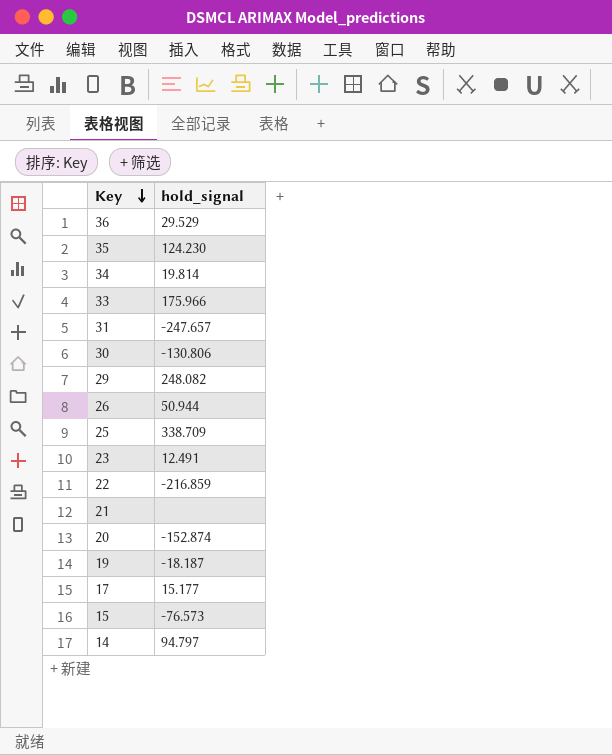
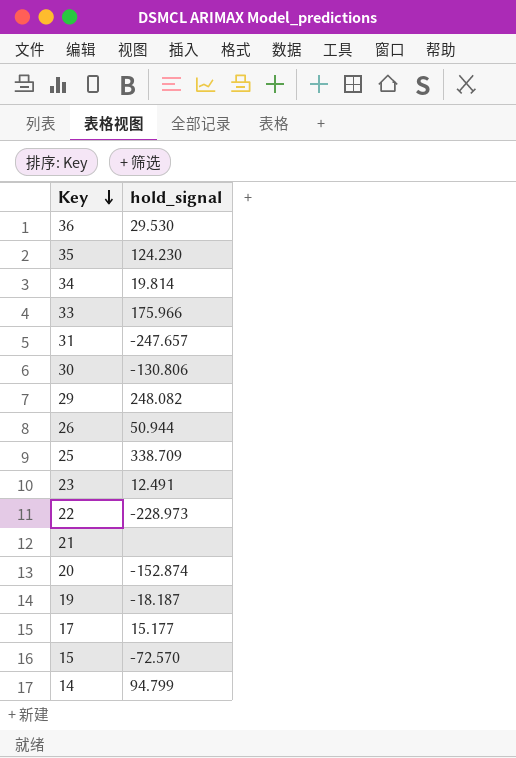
36 | hold_signal: 29.529 -> 29.530
22 | hold_signal: -216.859 -> -228.973
15 | hold_signal: -76.573 -> -72.570
14 | hold_signal: 94.797 -> 94.799

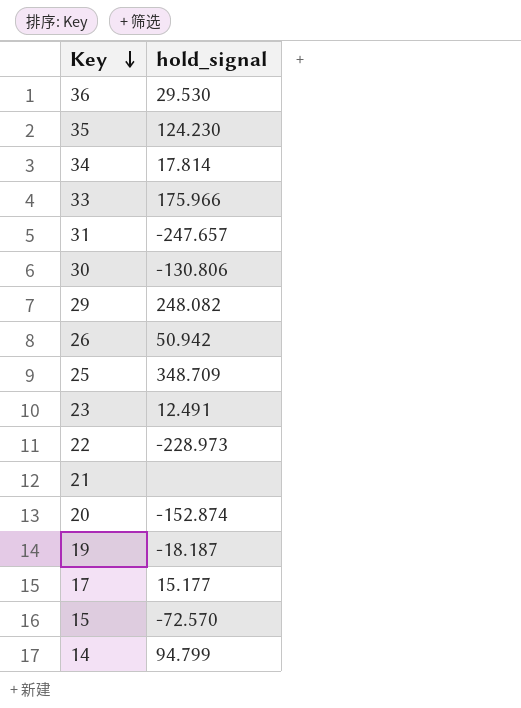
34 | hold_signal: 19.814 -> 17.814
26 | hold_signal: 50.944 -> 50.942
25 | hold_signal: 338.709 -> 348.709

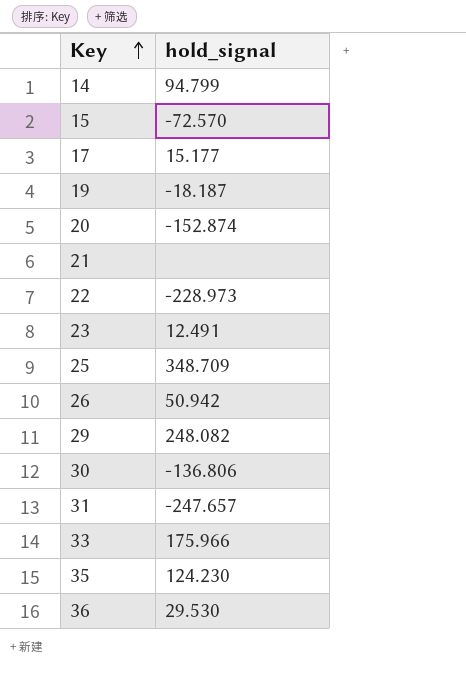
row order: Key descending -> Key ascending
row 34: 17.814 -> none
30 | hold_signal: -130.806 -> -136.806

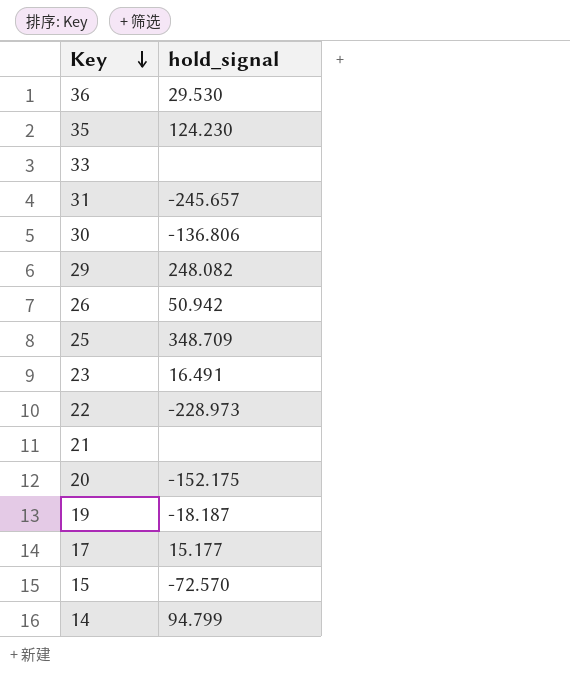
row order: Key ascending -> Key descending
33 | hold_signal: 175.966 -> none
31 | hold_signal: -247.657 -> -245.657
23 | hold_signal: 12.491 -> 16.491
20 | hold_signal: -152.874 -> -152.175

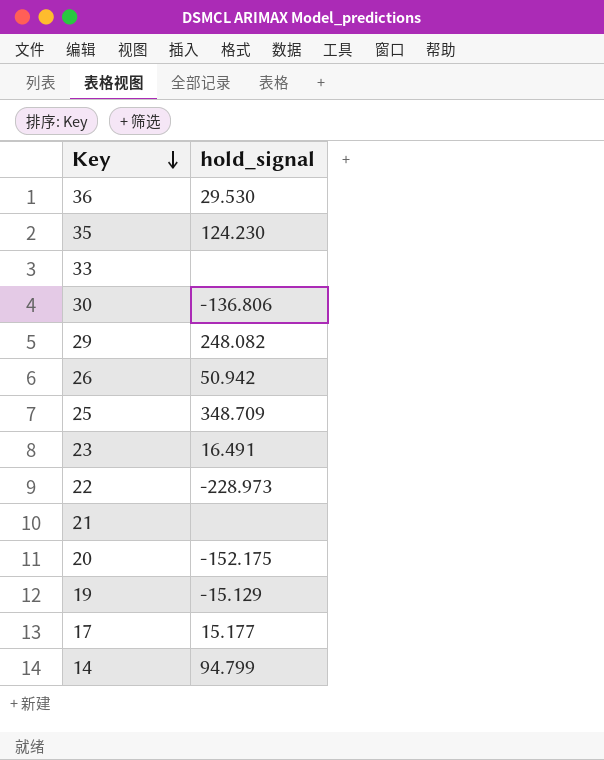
row 31: -245.657 -> none
row 15: -72.570 -> none
19 | hold_signal: -18.187 -> -15.129

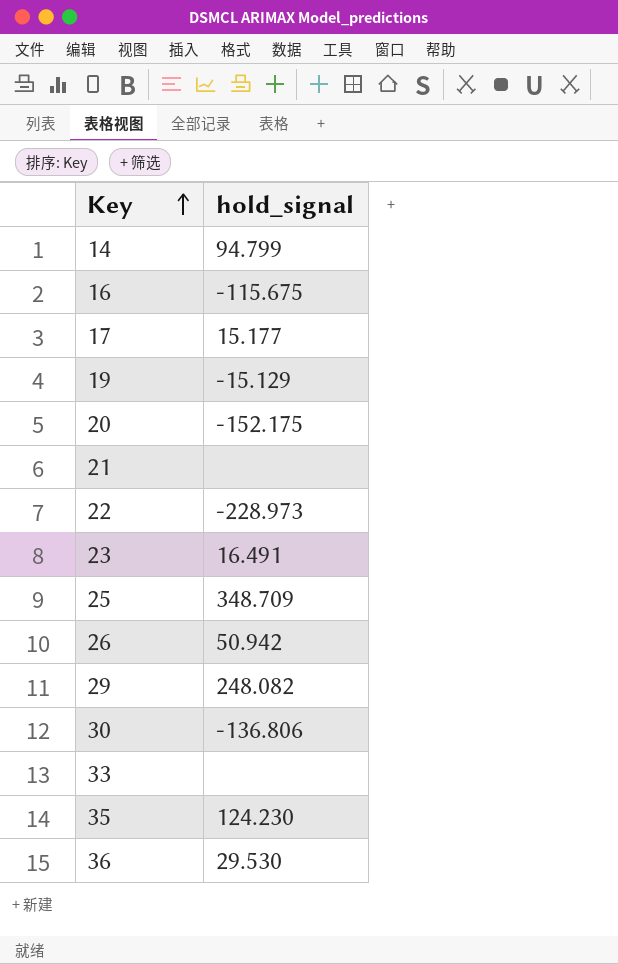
row order: Key descending -> Key ascending
row 16: none -> -115.675

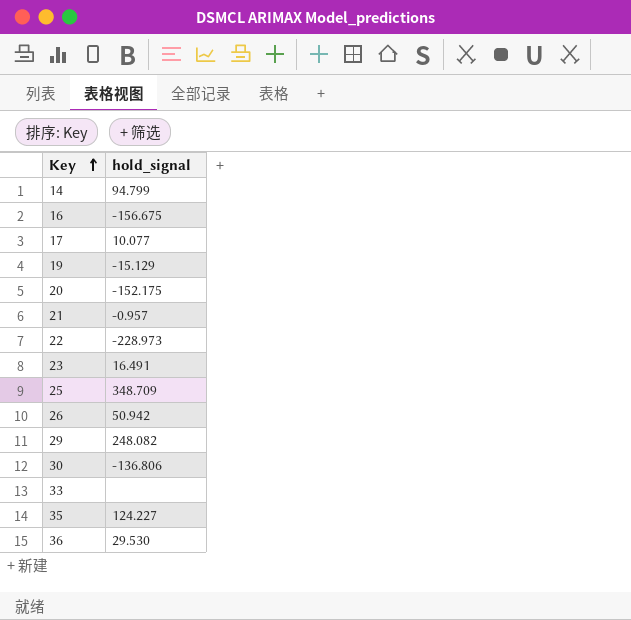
16 | hold_signal: -115.675 -> -156.675
17 | hold_signal: 15.177 -> 10.077
21 | hold_signal: none -> -0.957
35 | hold_signal: 124.230 -> 124.227

